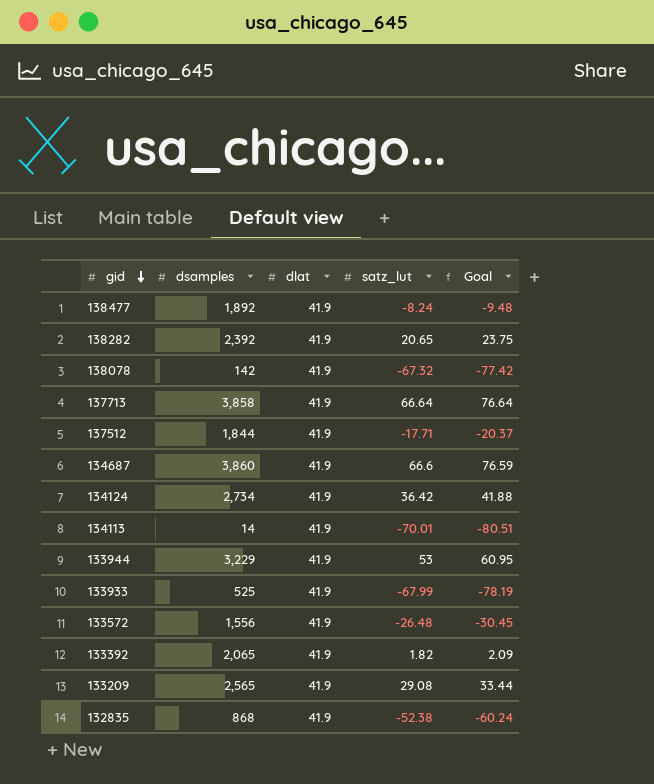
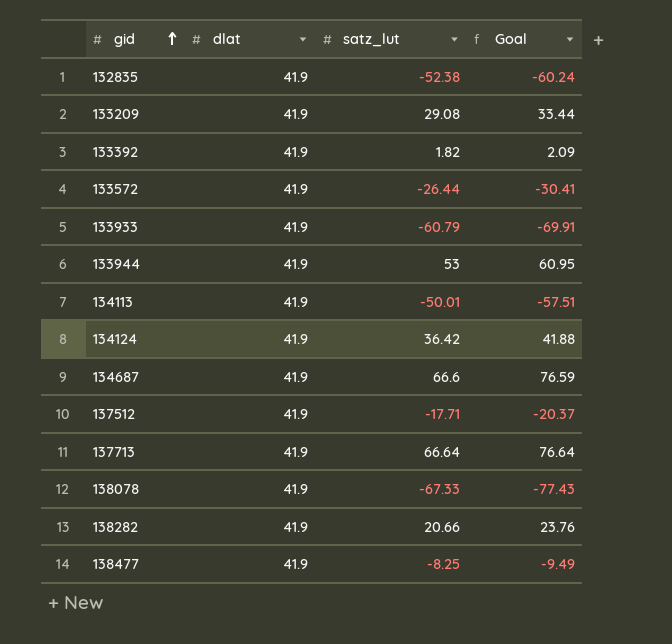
row order: gid descending -> gid ascending
column dsamples | position: 2 -> none
133572 | satz_lut: -26.48 -> -26.44
133572 | Goal: -30.45 -> -30.41
133933 | satz_lut: -67.99 -> -60.79
133933 | Goal: -78.19 -> -69.91
134113 | satz_lut: -70.01 -> -50.01
134113 | Goal: -80.51 -> -57.51
138078 | satz_lut: -67.32 -> -67.33
138078 | Goal: -77.42 -> -77.43
138282 | satz_lut: 20.65 -> 20.66
138282 | Goal: 23.75 -> 23.76
138477 | satz_lut: -8.24 -> -8.25
138477 | Goal: -9.48 -> -9.49

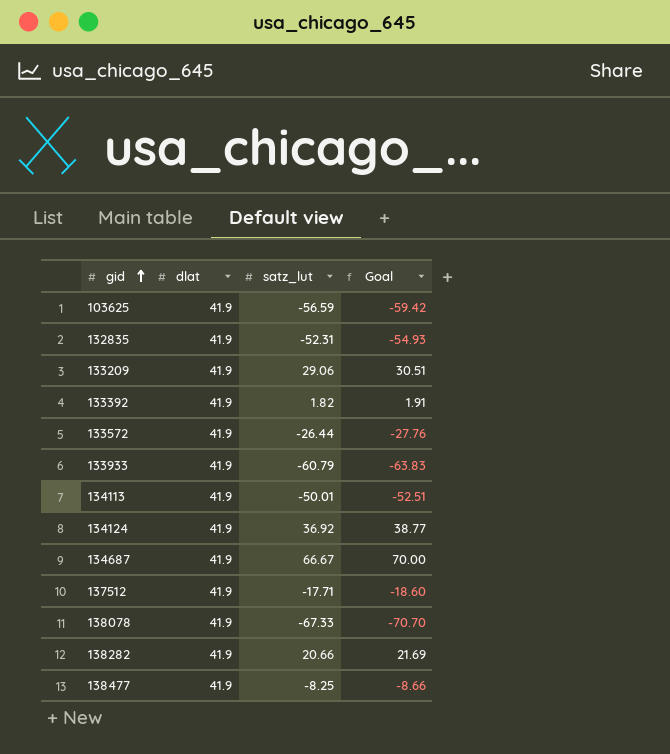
column Goal | formula: [satz_lut] * 1.15 -> [satz_lut] * 1.05
row 133944: 41.9 | 53 | 60.95 -> none
row 137713: 41.9 | 66.64 | 76.64 -> none
row 103625: none -> 41.9 | -56.59 | -59.42
132835 | satz_lut: -52.38 -> -52.31
133209 | satz_lut: 29.08 -> 29.06
134124 | satz_lut: 36.42 -> 36.92
134687 | satz_lut: 66.6 -> 66.67

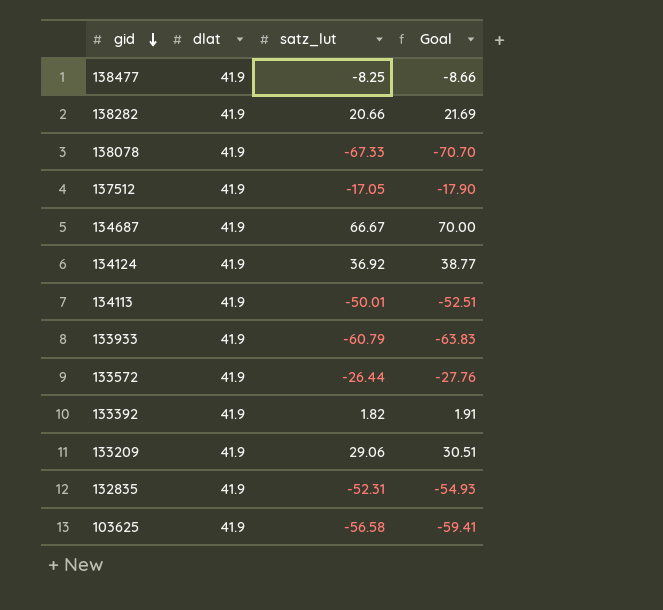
row order: gid ascending -> gid descending
137512 | satz_lut: -17.71 -> -17.05
137512 | Goal: -18.60 -> -17.90
103625 | satz_lut: -56.59 -> -56.58
103625 | Goal: -59.42 -> -59.41

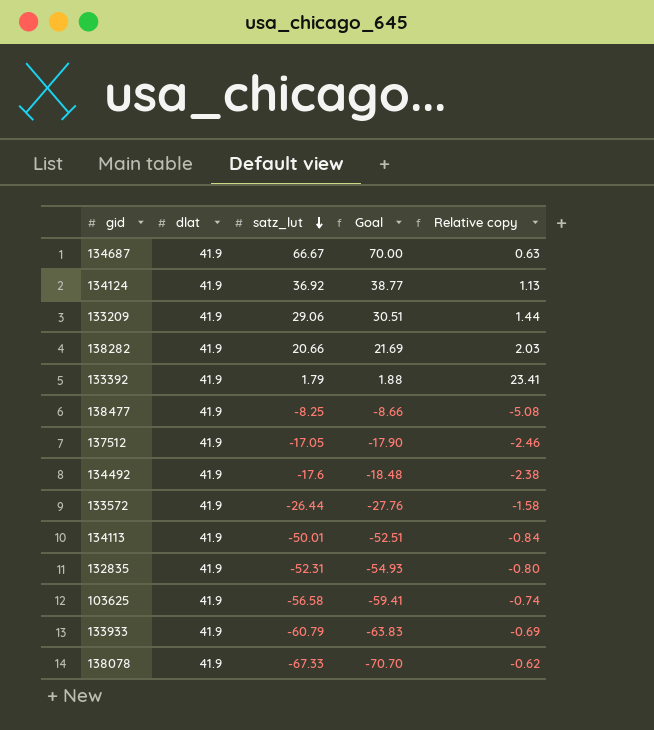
row order: gid descending -> satz_lut descending
column Relative copy | formula: none -> [dlat] / [satz_lut]
133392 | satz_lut: 1.82 -> 1.79
133392 | Goal: 1.91 -> 1.88
row 134492: none -> 41.9 | -17.6 | -18.48 | -2.38

